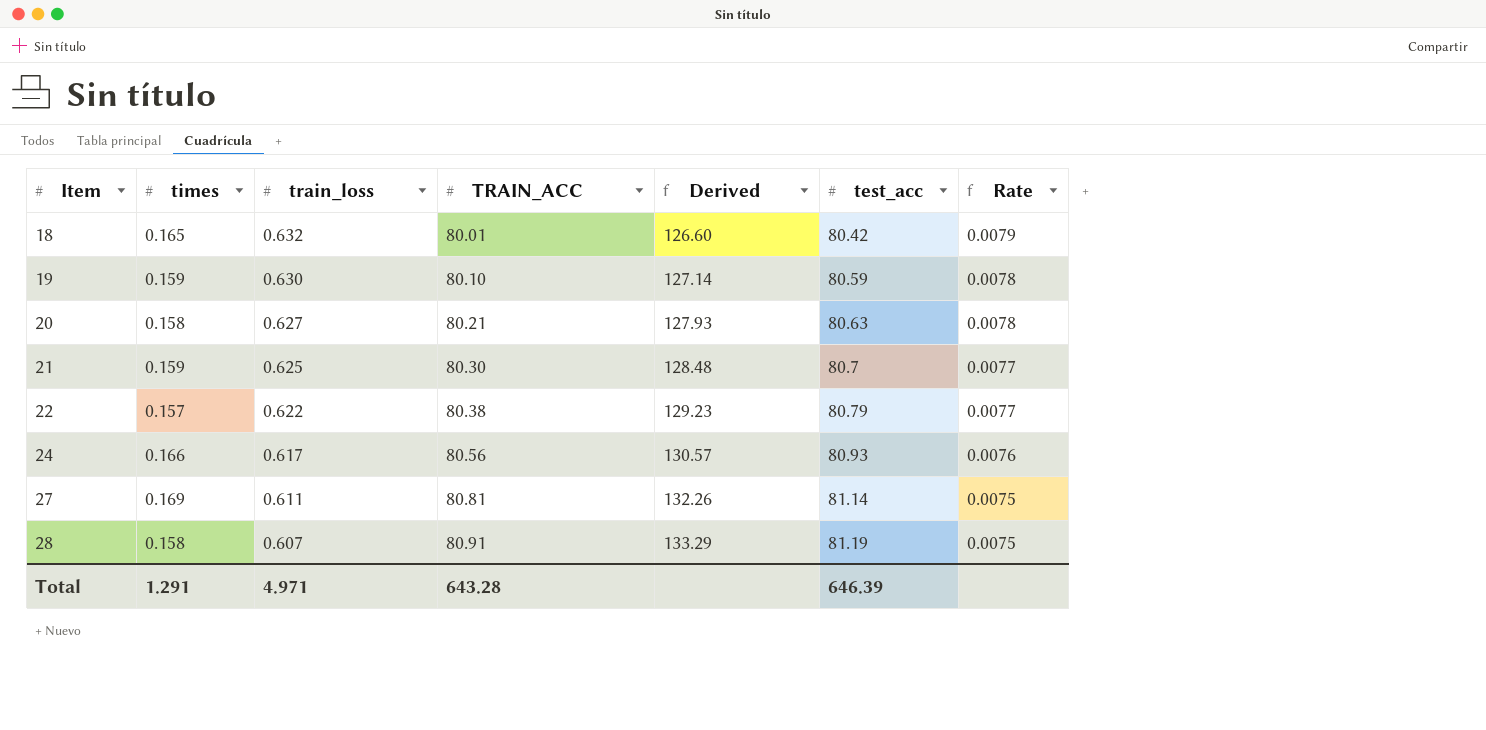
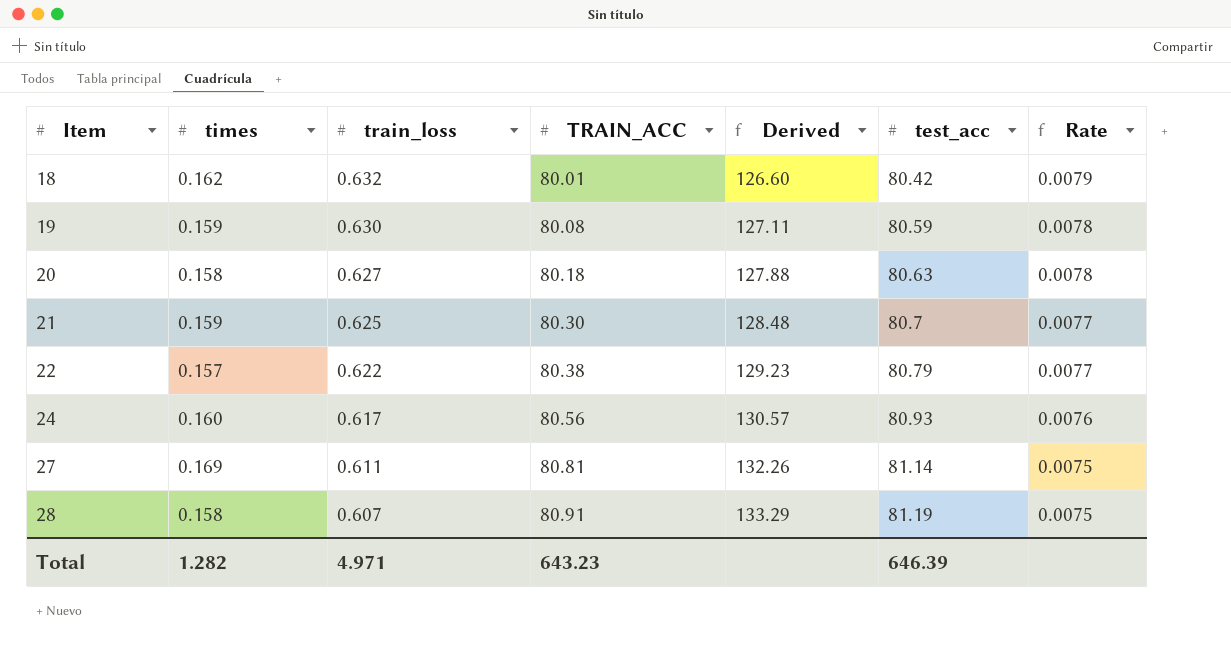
18 | times: 0.165 -> 0.162
19 | TRAIN_ACC: 80.10 -> 80.08
19 | Derived: 127.14 -> 127.11
20 | TRAIN_ACC: 80.21 -> 80.18
20 | Derived: 127.93 -> 127.88
24 | times: 0.166 -> 0.160
Total | times: 1.291 -> 1.282
Total | TRAIN_ACC: 643.28 -> 643.23

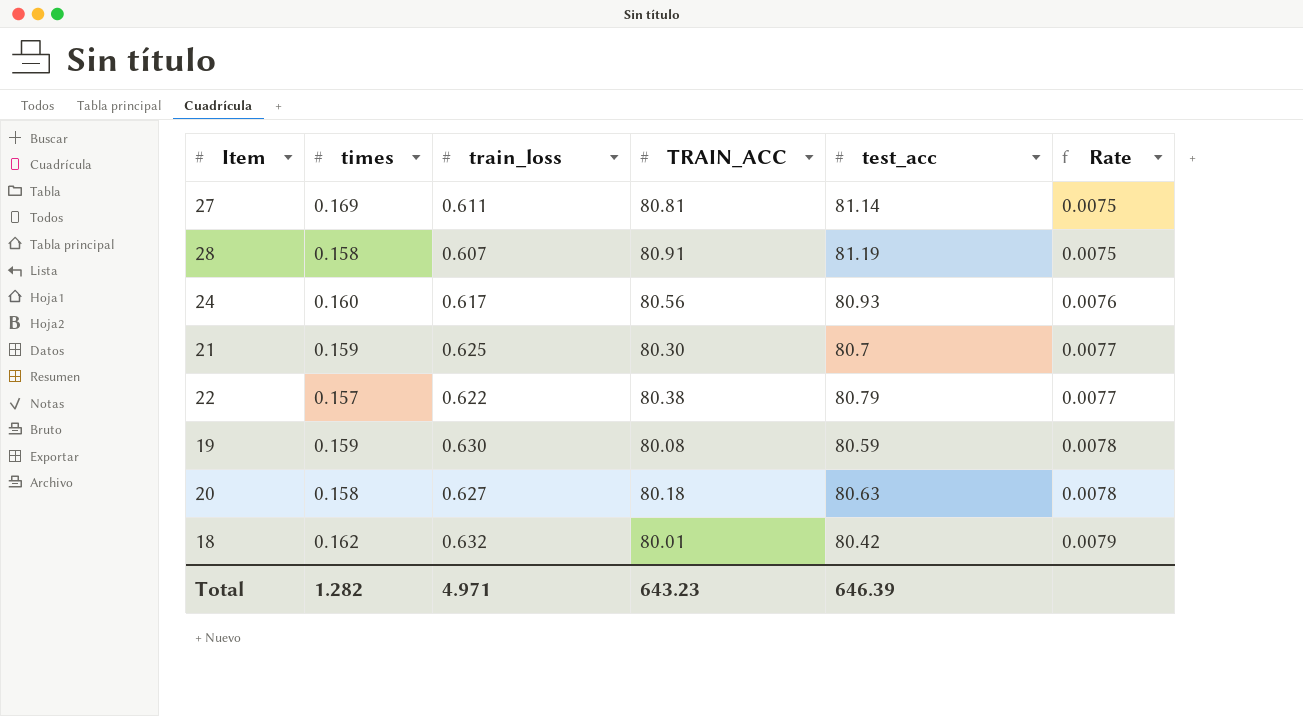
row order: Item ascending -> Rate ascending
column Derived | formula: [TRAIN_ACC] / [train_loss] -> none

